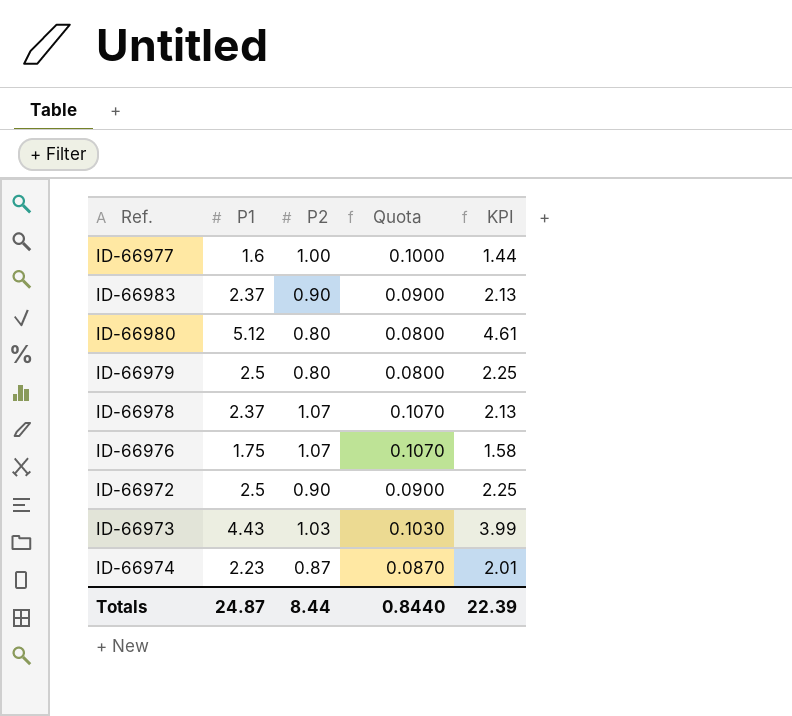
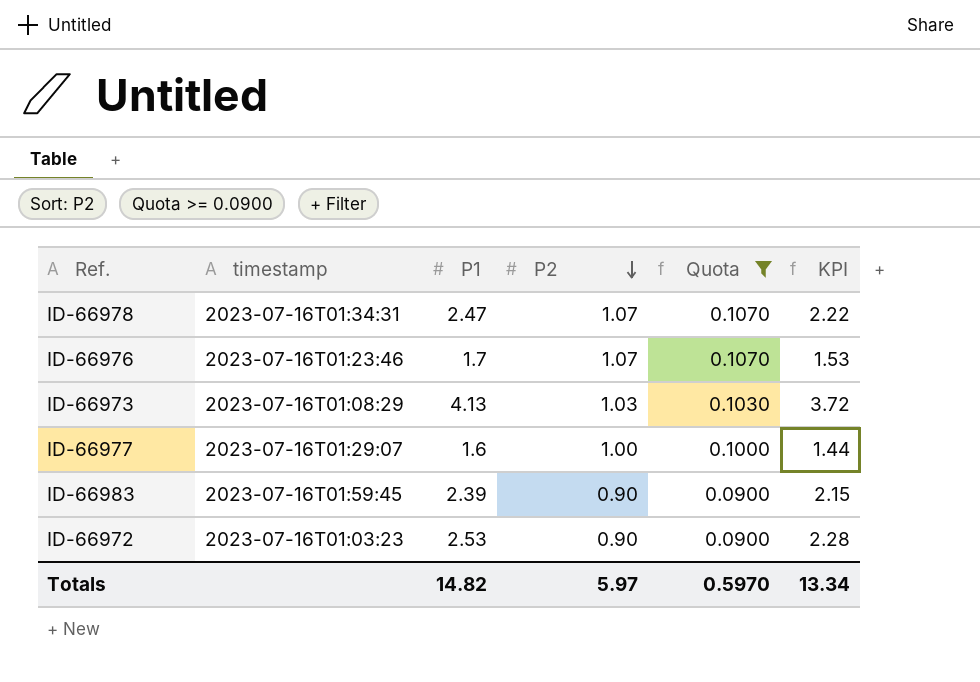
filter: none -> Quota >= 0.0900
row order: none -> P2 descending
column timestamp | position: none -> 2
ID-66978 | P1: 2.37 -> 2.47
ID-66978 | KPI: 2.13 -> 2.22
ID-66976 | P1: 1.75 -> 1.7
ID-66976 | KPI: 1.58 -> 1.53
ID-66973 | P1: 4.43 -> 4.13
ID-66973 | KPI: 3.99 -> 3.72
ID-66983 | P1: 2.37 -> 2.39
ID-66983 | KPI: 2.13 -> 2.15
ID-66972 | P1: 2.5 -> 2.53
ID-66972 | KPI: 2.25 -> 2.28
Totals | P1: 24.87 -> 14.82
Totals | P2: 8.44 -> 5.97
Totals | Quota: 0.8440 -> 0.5970
Totals | KPI: 22.39 -> 13.34

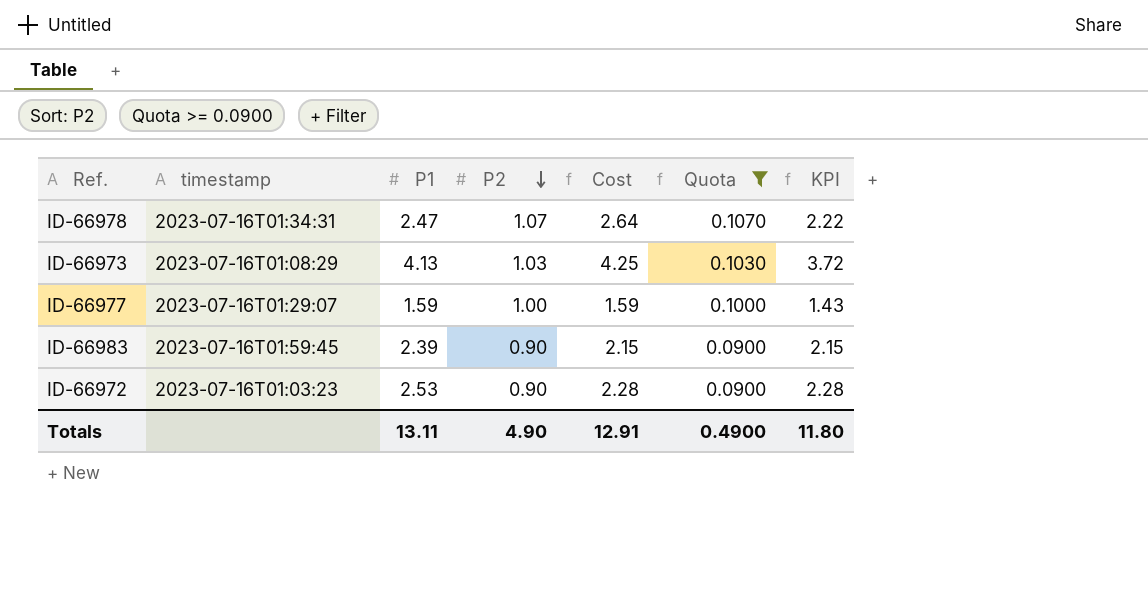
column Cost | formula: none -> [P1] * [P2]
row ID-66976: 2023-07-16T01:23:46 | 1.7 | 1.07 | 0.1070 | 1.53 -> none
ID-66977 | P1: 1.6 -> 1.59
ID-66977 | KPI: 1.44 -> 1.43
Totals | P1: 14.82 -> 13.11
Totals | P2: 5.97 -> 4.90
Totals | Quota: 0.5970 -> 0.4900
Totals | KPI: 13.34 -> 11.80

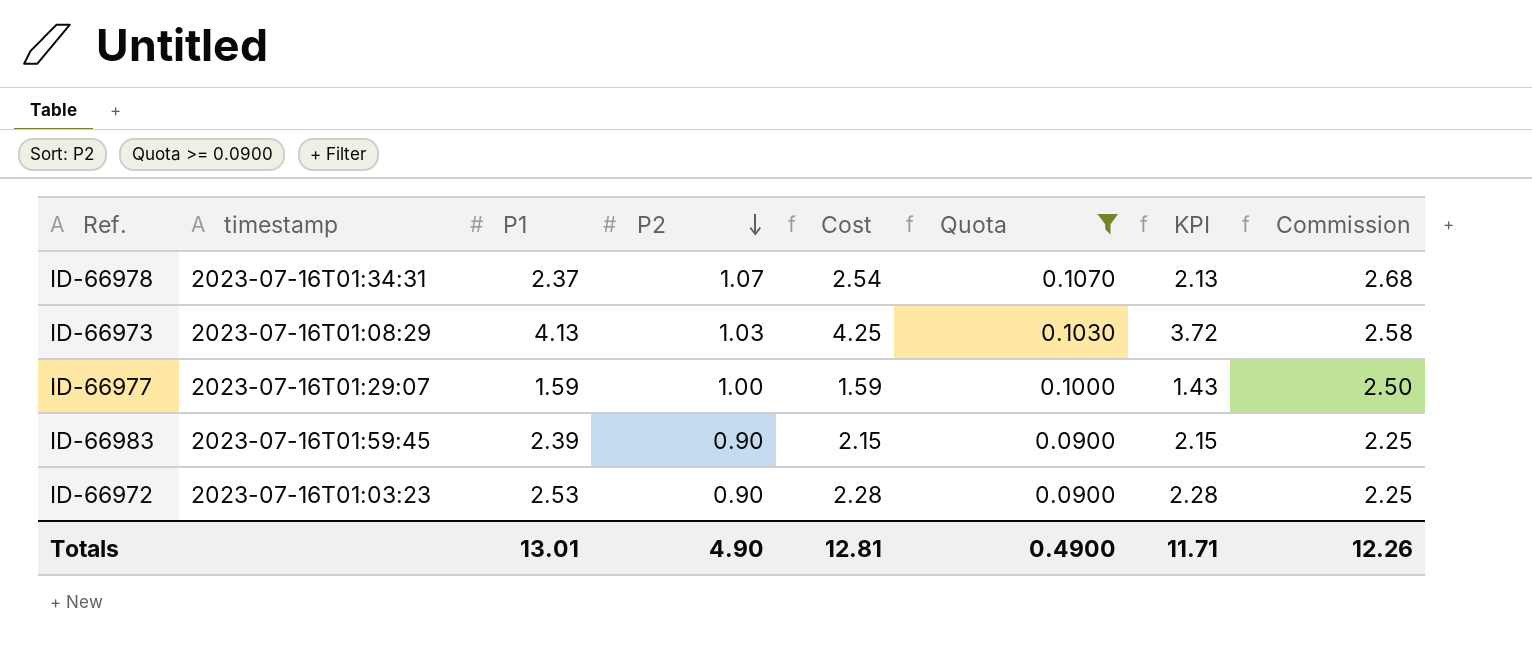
column Commission | formula: none -> [P2] * 2.5
ID-66978 | P1: 2.47 -> 2.37
ID-66978 | Cost: 2.64 -> 2.54
ID-66978 | KPI: 2.22 -> 2.13
Totals | P1: 13.11 -> 13.01
Totals | Cost: 12.91 -> 12.81
Totals | KPI: 11.80 -> 11.71

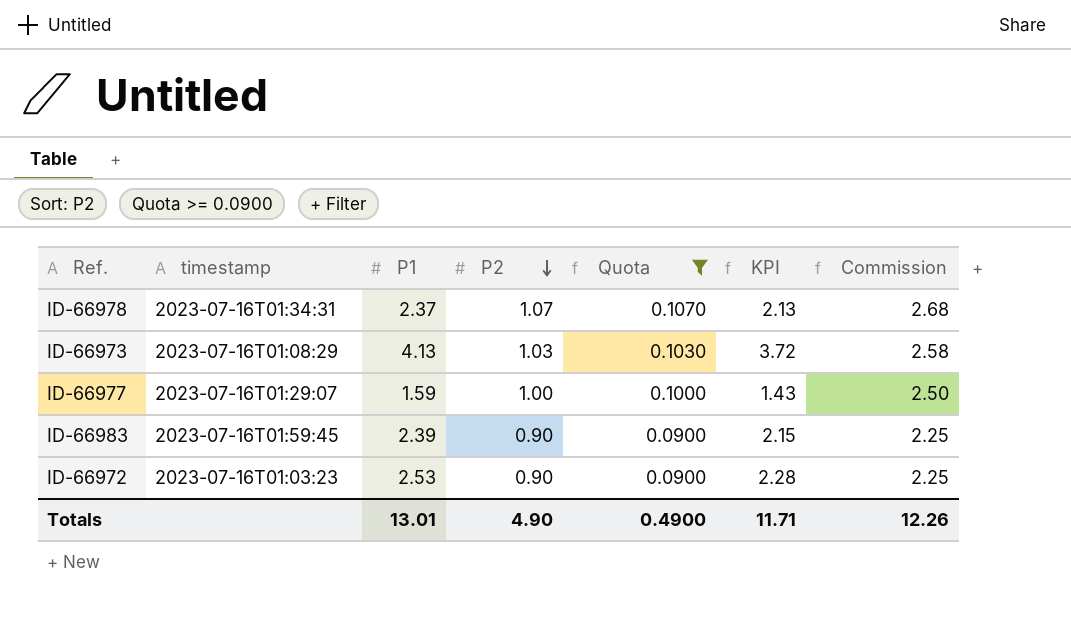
column Cost | formula: [P1] * [P2] -> none

